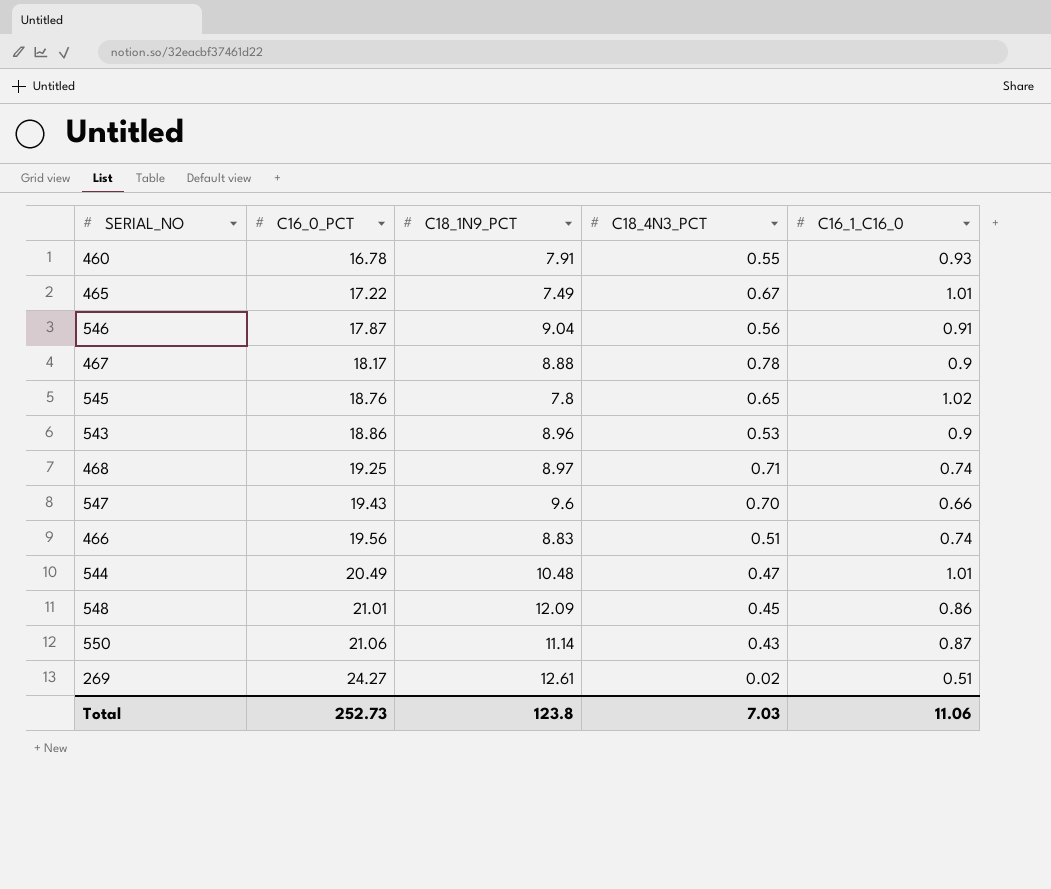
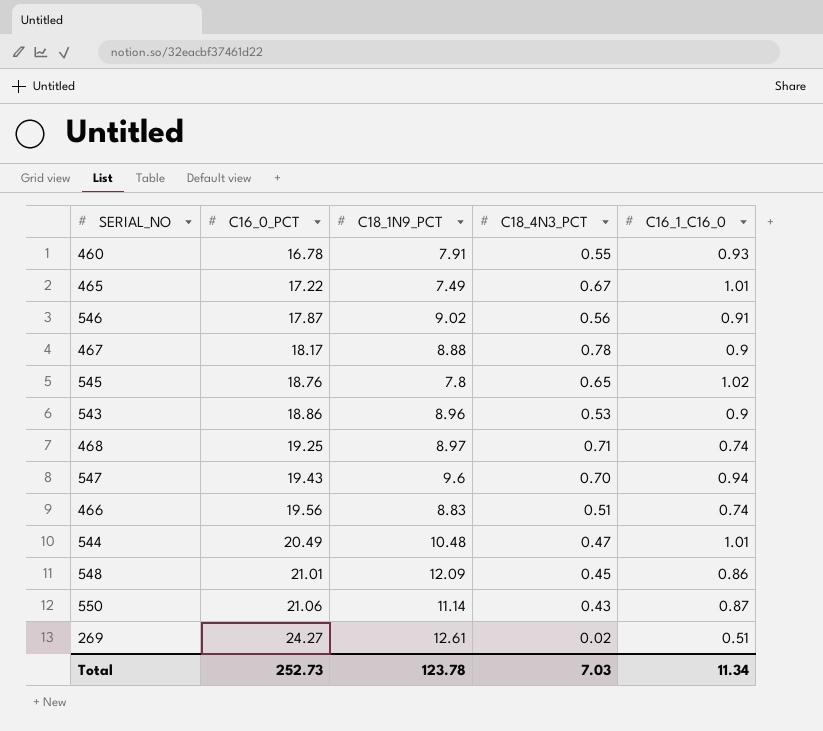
546 | C18_1N9_PCT: 9.04 -> 9.02
547 | C16_1_C16_0: 0.66 -> 0.94
Total | C18_1N9_PCT: 123.8 -> 123.78
Total | C16_1_C16_0: 11.06 -> 11.34

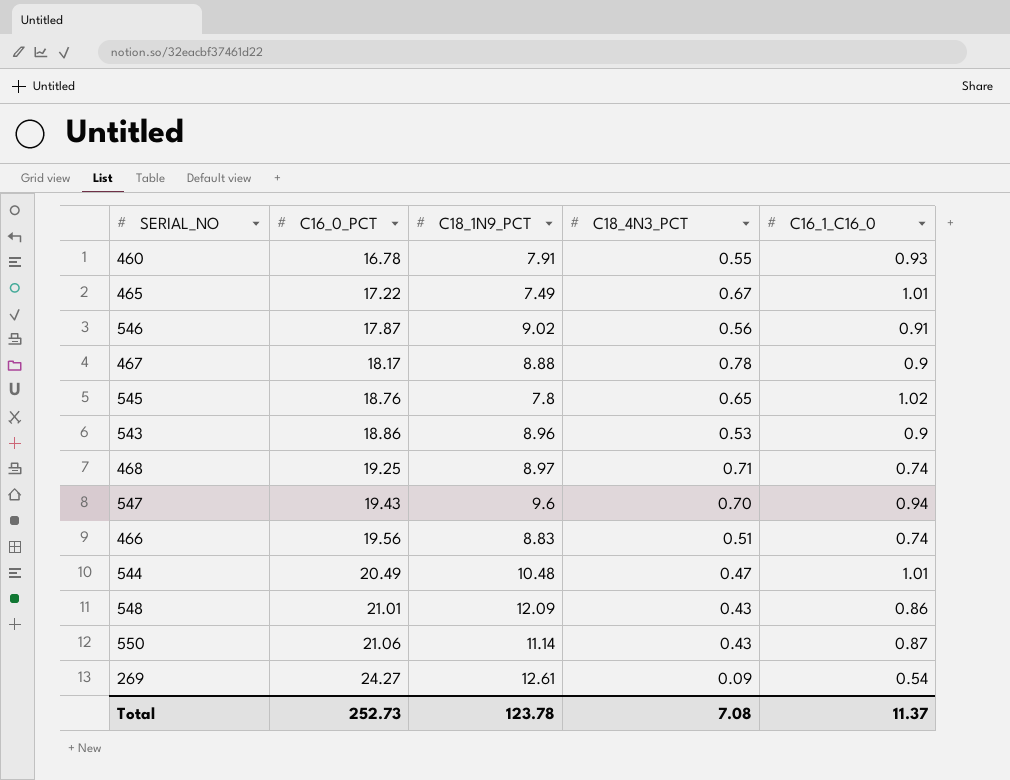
548 | C18_4N3_PCT: 0.45 -> 0.43
269 | C18_4N3_PCT: 0.02 -> 0.09
269 | C16_1_C16_0: 0.51 -> 0.54
Total | C18_4N3_PCT: 7.03 -> 7.08
Total | C16_1_C16_0: 11.34 -> 11.37

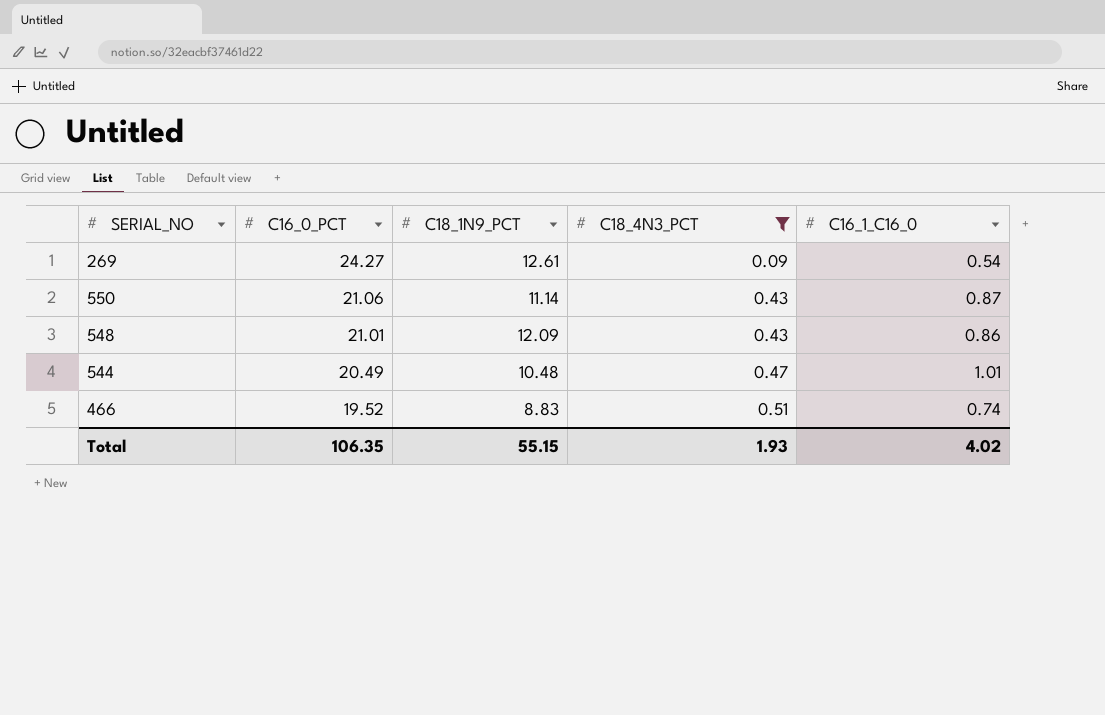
filter: none -> C18_4N3_PCT <= 0.51
row order: C16_0_PCT ascending -> C16_0_PCT descending
466 | C16_0_PCT: 19.56 -> 19.52
Total | C16_0_PCT: 252.73 -> 106.35
Total | C18_1N9_PCT: 123.78 -> 55.15
Total | C18_4N3_PCT: 7.08 -> 1.93
Total | C16_1_C16_0: 11.37 -> 4.02

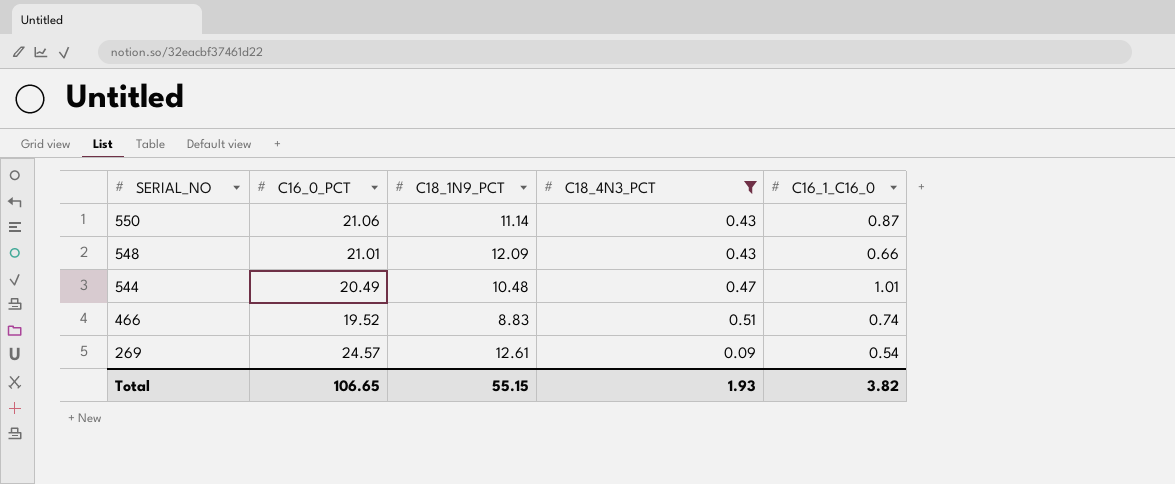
row order: C16_0_PCT descending -> SERIAL_NO descending
548 | C16_1_C16_0: 0.86 -> 0.66
269 | C16_0_PCT: 24.27 -> 24.57
Total | C16_0_PCT: 106.35 -> 106.65
Total | C16_1_C16_0: 4.02 -> 3.82

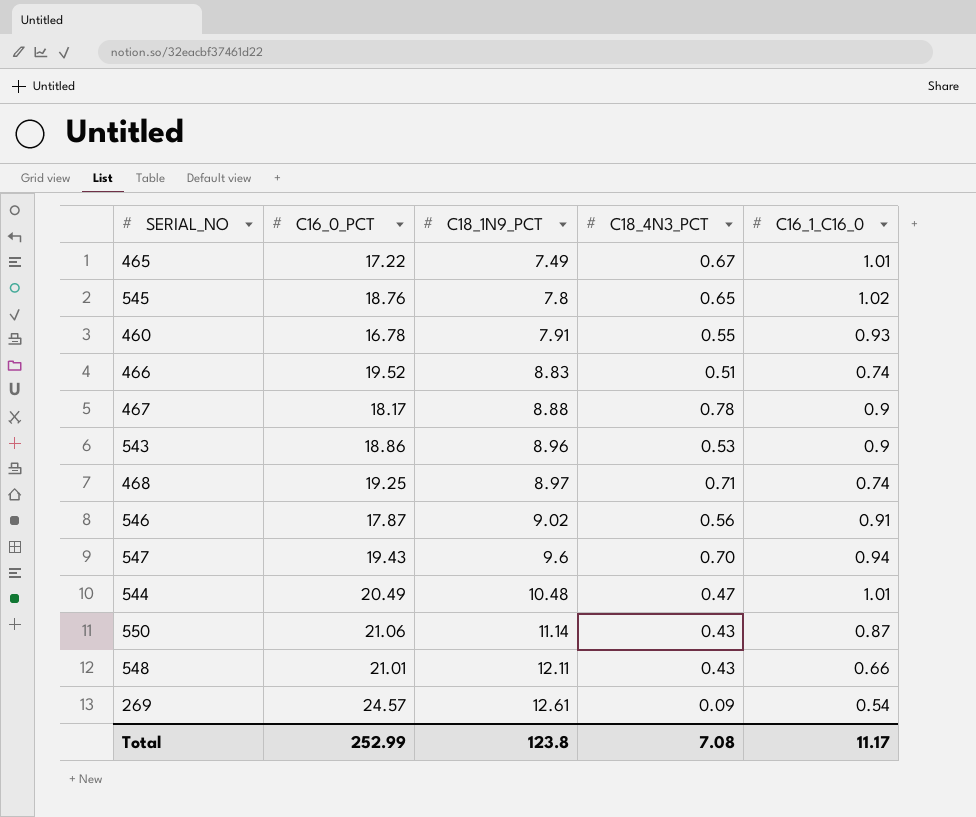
filter: C18_4N3_PCT <= 0.51 -> none
row order: SERIAL_NO descending -> C18_1N9_PCT ascending
548 | C18_1N9_PCT: 12.09 -> 12.11
Total | C16_0_PCT: 106.65 -> 252.99
Total | C18_1N9_PCT: 55.15 -> 123.8
Total | C18_4N3_PCT: 1.93 -> 7.08
Total | C16_1_C16_0: 3.82 -> 11.17

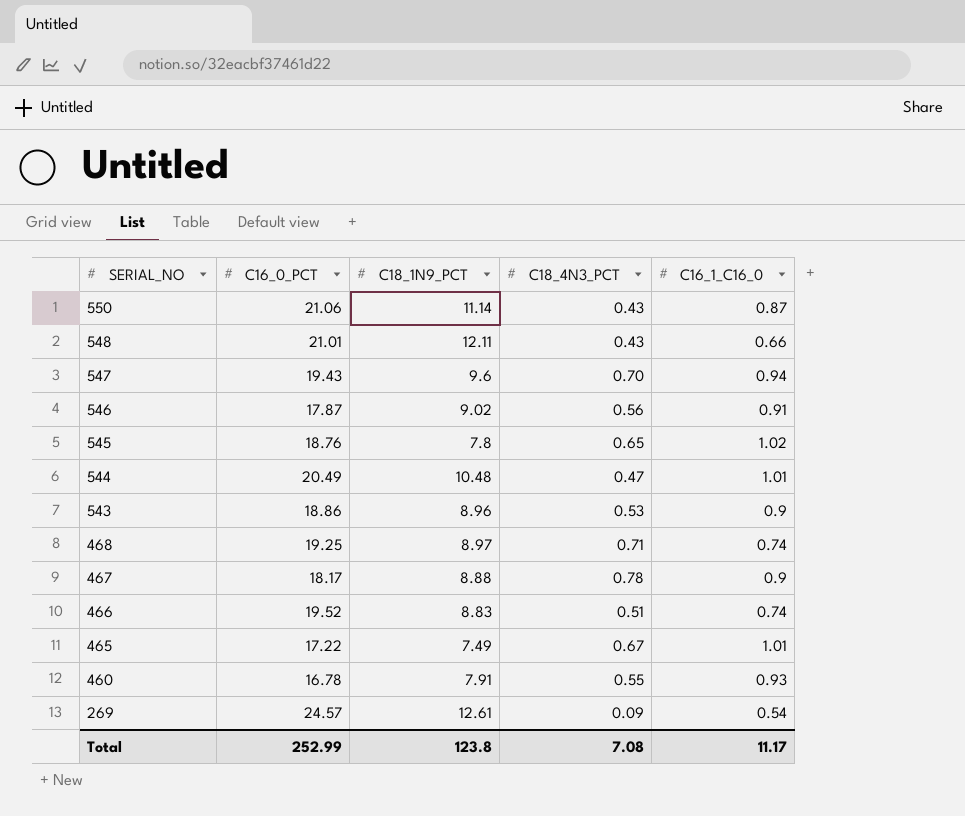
row order: C18_1N9_PCT ascending -> SERIAL_NO descending

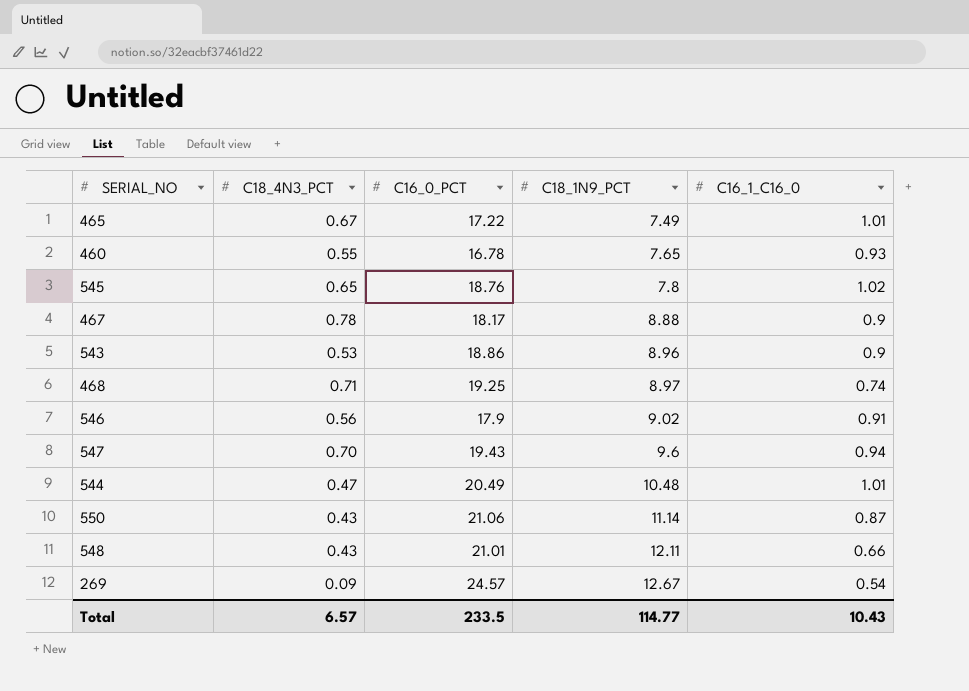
row order: SERIAL_NO descending -> C18_1N9_PCT ascending
column C18_4N3_PCT | position: 4 -> 2
row 466: 19.52 | 8.83 | 0.51 | 0.74 -> none
460 | C18_1N9_PCT: 7.91 -> 7.65
546 | C16_0_PCT: 17.87 -> 17.9
269 | C18_1N9_PCT: 12.61 -> 12.67
Total | C18_4N3_PCT: 7.08 -> 6.57
Total | C16_0_PCT: 252.99 -> 233.5
Total | C18_1N9_PCT: 123.8 -> 114.77
Total | C16_1_C16_0: 11.17 -> 10.43

